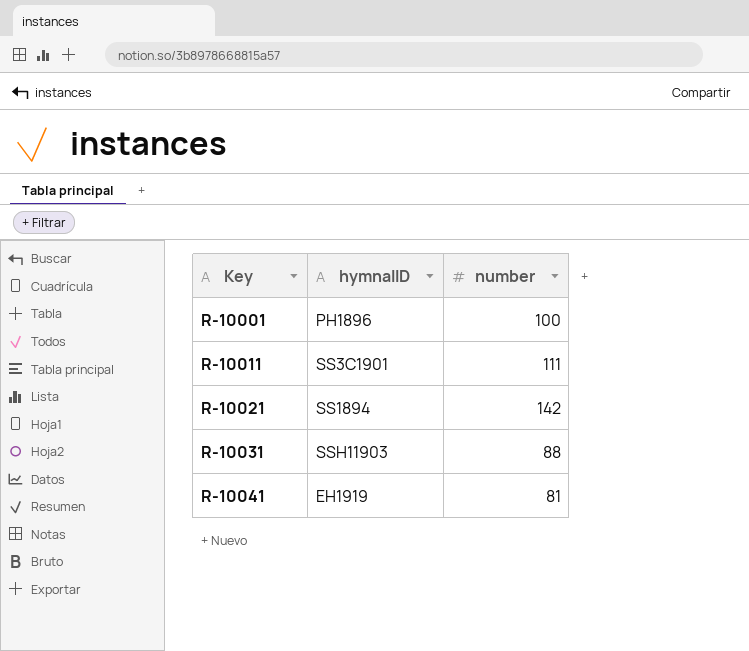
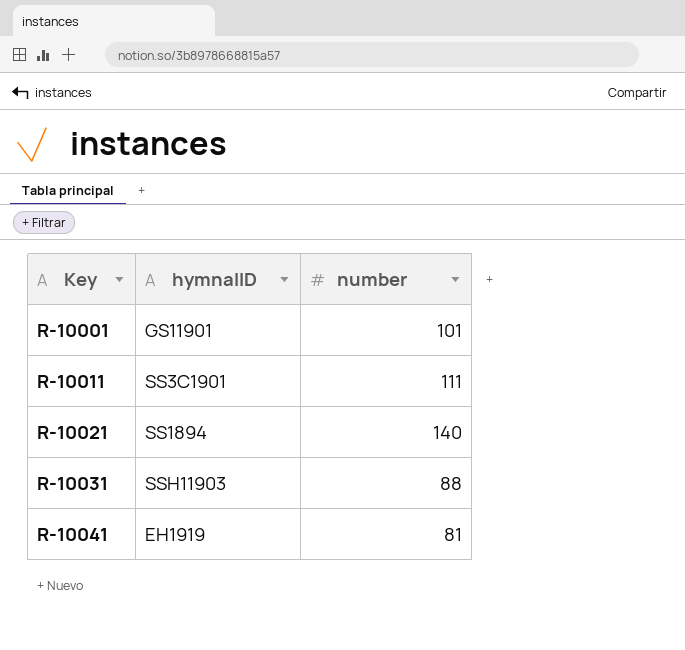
R-10001 | hymnalID: PH1896 -> GS11901
R-10001 | number: 100 -> 101
R-10021 | number: 142 -> 140

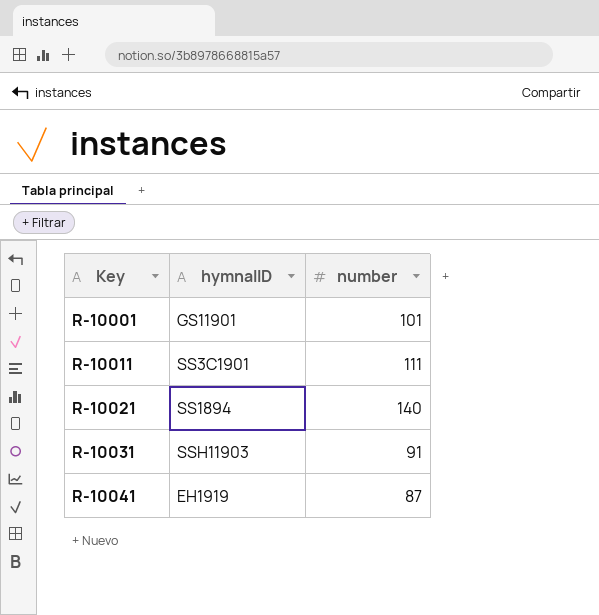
R-10031 | number: 88 -> 91
R-10041 | number: 81 -> 87

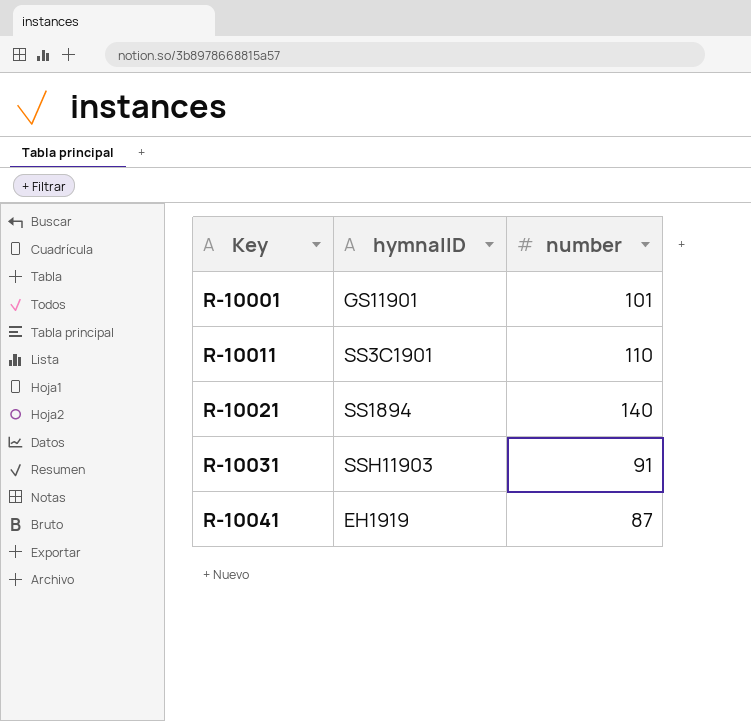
R-10011 | number: 111 -> 110

